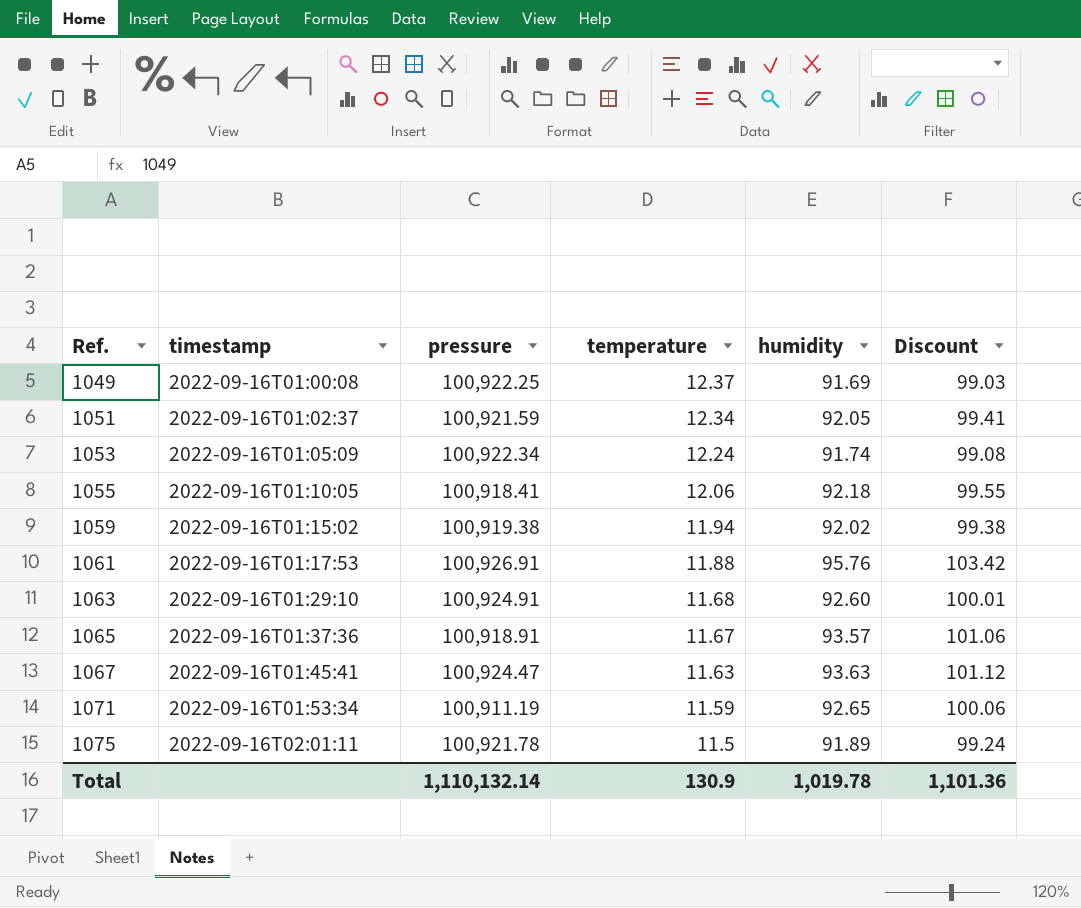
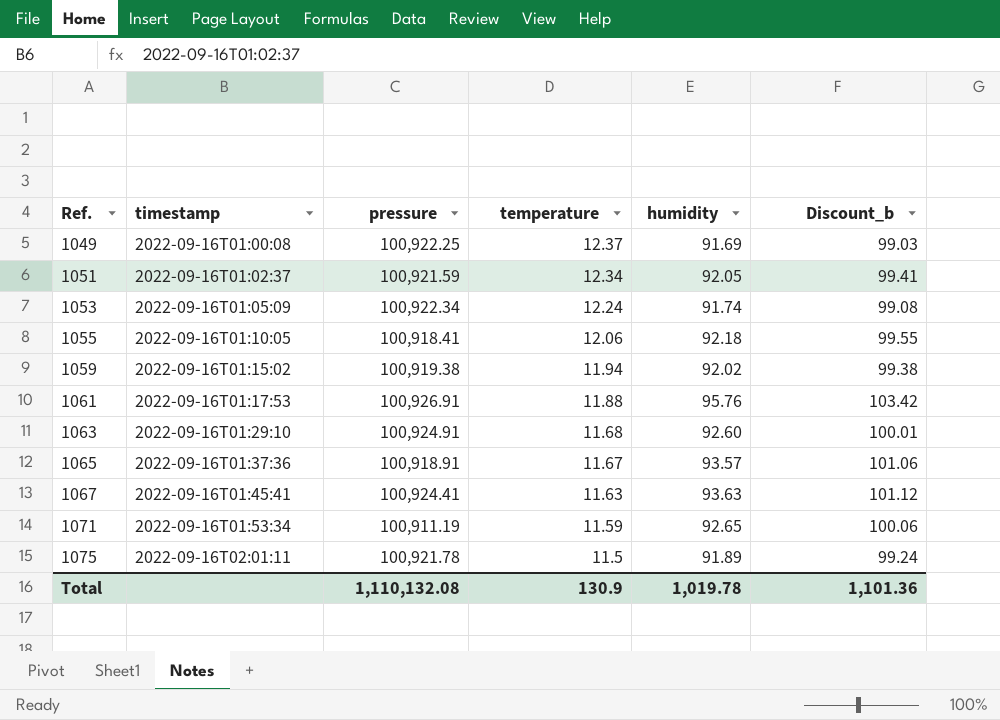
column name: Discount -> Discount_b
1067 | pressure: 100,924.47 -> 100,924.41
Total | pressure: 1,110,132.14 -> 1,110,132.08

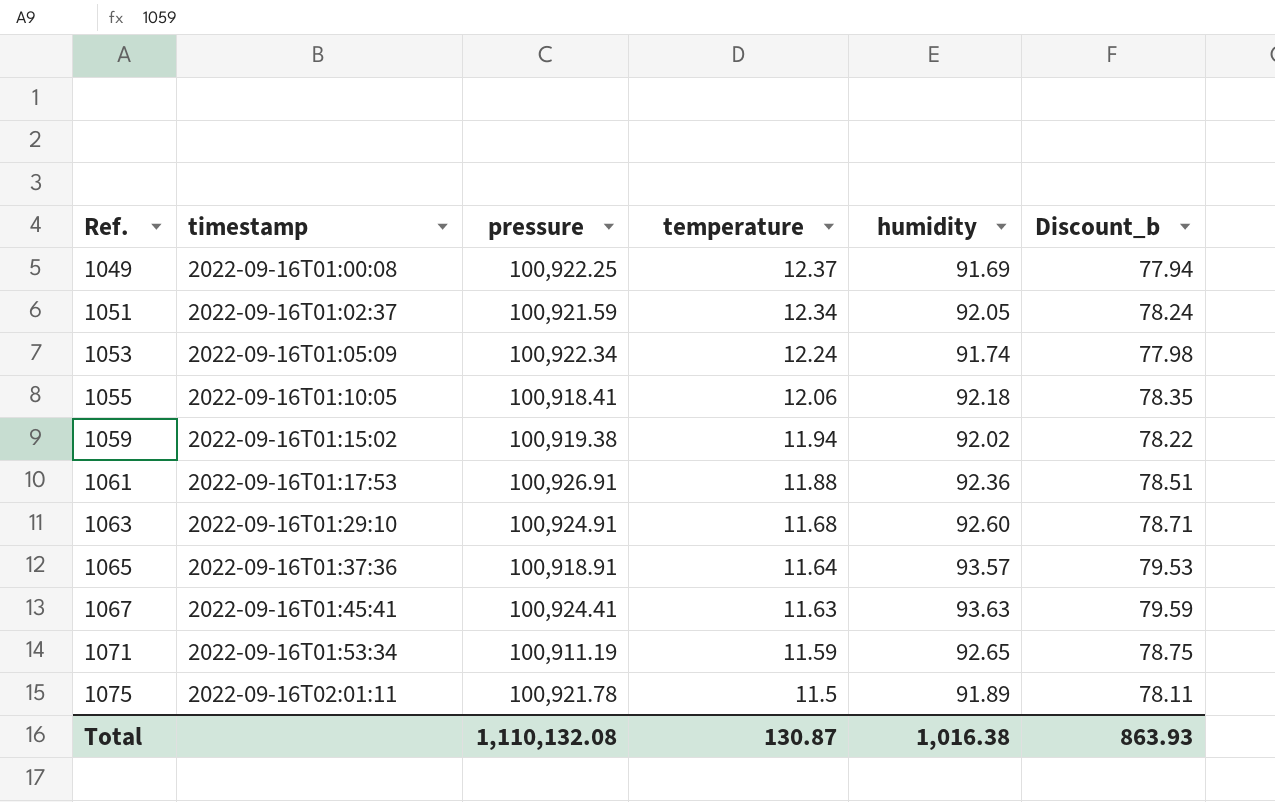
column Discount_b | formula: [humidity] * 1.08 -> [humidity] * 0.85
1061 | humidity: 95.76 -> 92.36
1065 | temperature: 11.67 -> 11.64
Total | temperature: 130.9 -> 130.87
Total | humidity: 1,019.78 -> 1,016.38
Total | Discount_b: 1,101.36 -> 863.93

